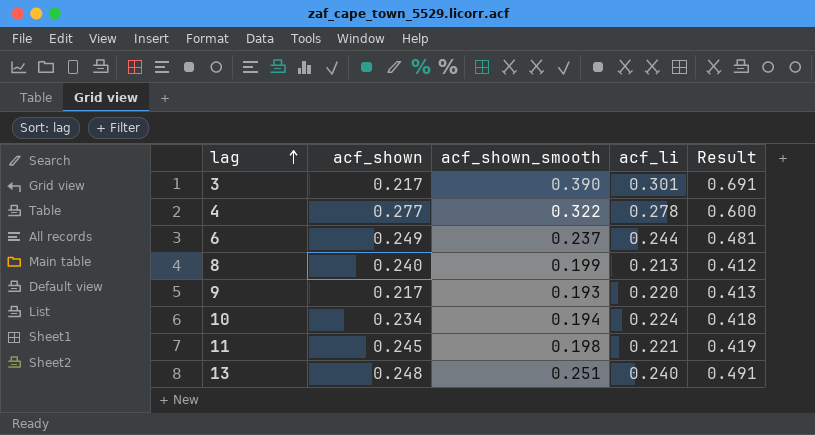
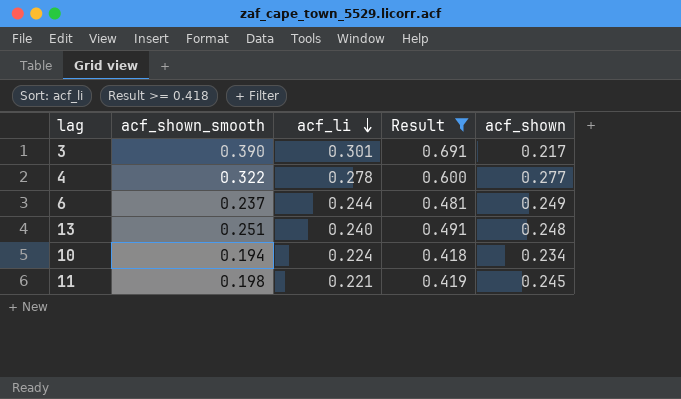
filter: none -> Result >= 0.418
row order: lag ascending -> acf_li descending
column acf_shown | position: 2 -> 5

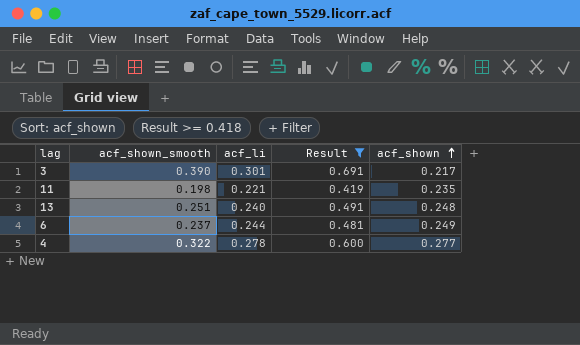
row order: acf_li descending -> acf_shown ascending
row 10: 0.194 | 0.224 | 0.418 | 0.234 -> none
11 | acf_shown: 0.245 -> 0.235

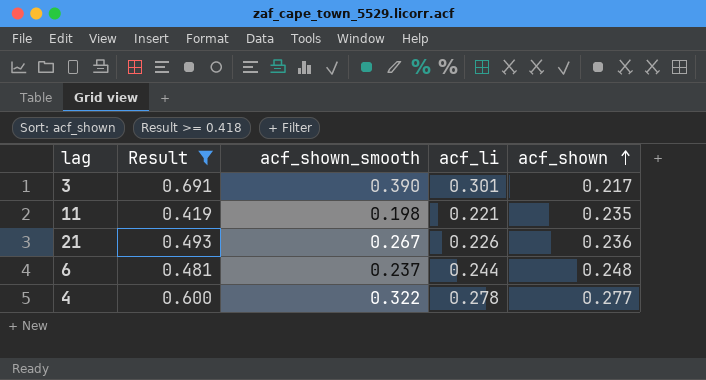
column Result | position: 4 -> 2
row 13: 0.251 | 0.240 | 0.491 | 0.248 -> none
row 21: none -> 0.493 | 0.267 | 0.226 | 0.236
6 | acf_shown: 0.249 -> 0.248

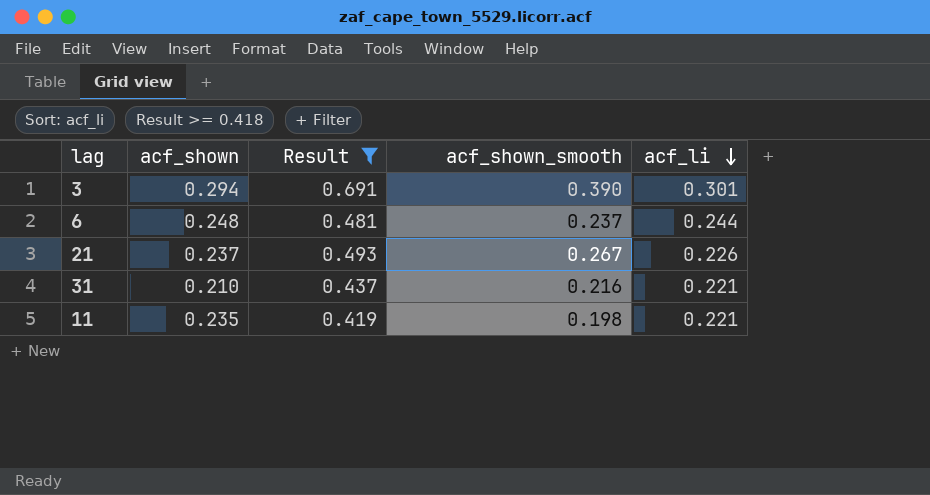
row order: acf_shown ascending -> acf_li descending
column acf_shown | position: 5 -> 2
row 4: 0.600 | 0.322 | 0.278 | 0.277 -> none
3 | acf_shown: 0.217 -> 0.294
21 | acf_shown: 0.236 -> 0.237
row 31: none -> 0.210 | 0.437 | 0.216 | 0.221

